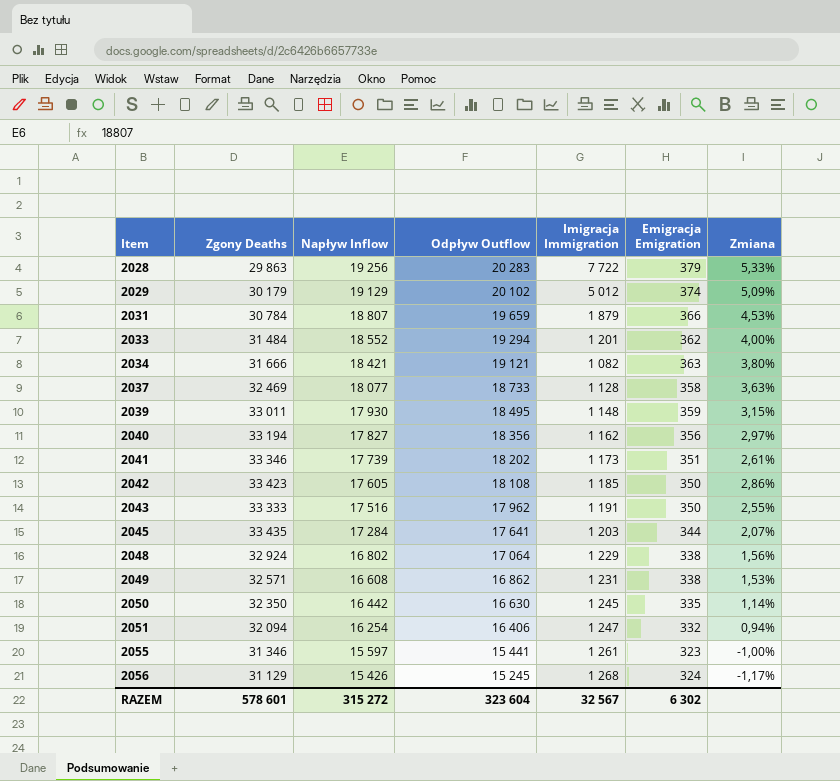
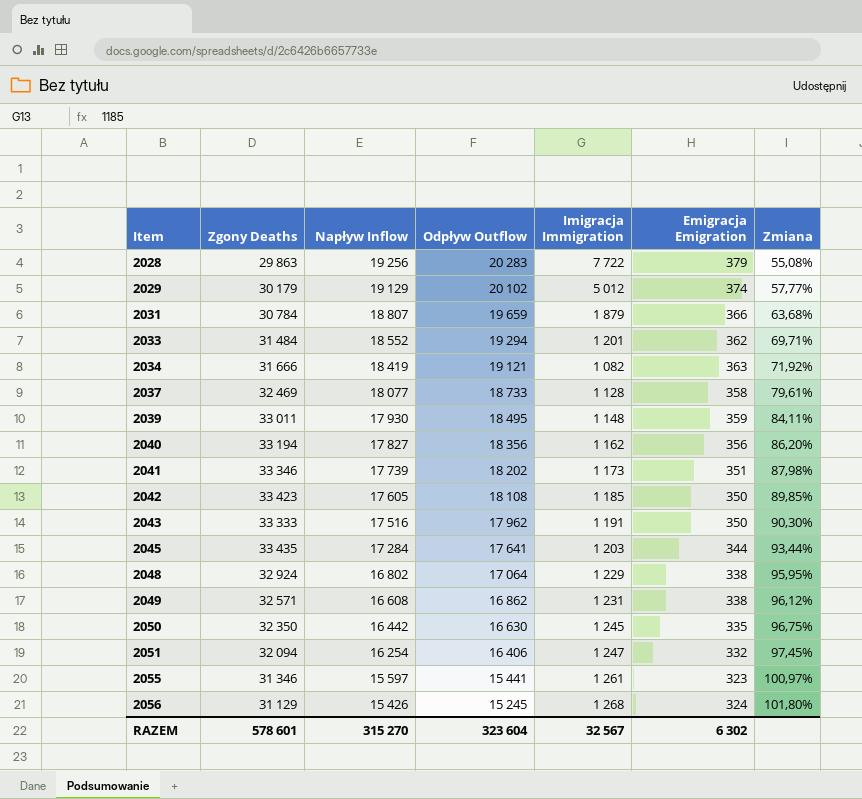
column Zmiana | formula: ([Odpływ Outflow] - [Napływ Inflow]) / [Napływ Inflow] -> ([Zgony Deaths] - [Napływ Inflow]) / [Napływ Inflow]
2034 | Napływ Inflow: 18 421 -> 18 419
RAZEM | Napływ Inflow: 315 272 -> 315 270

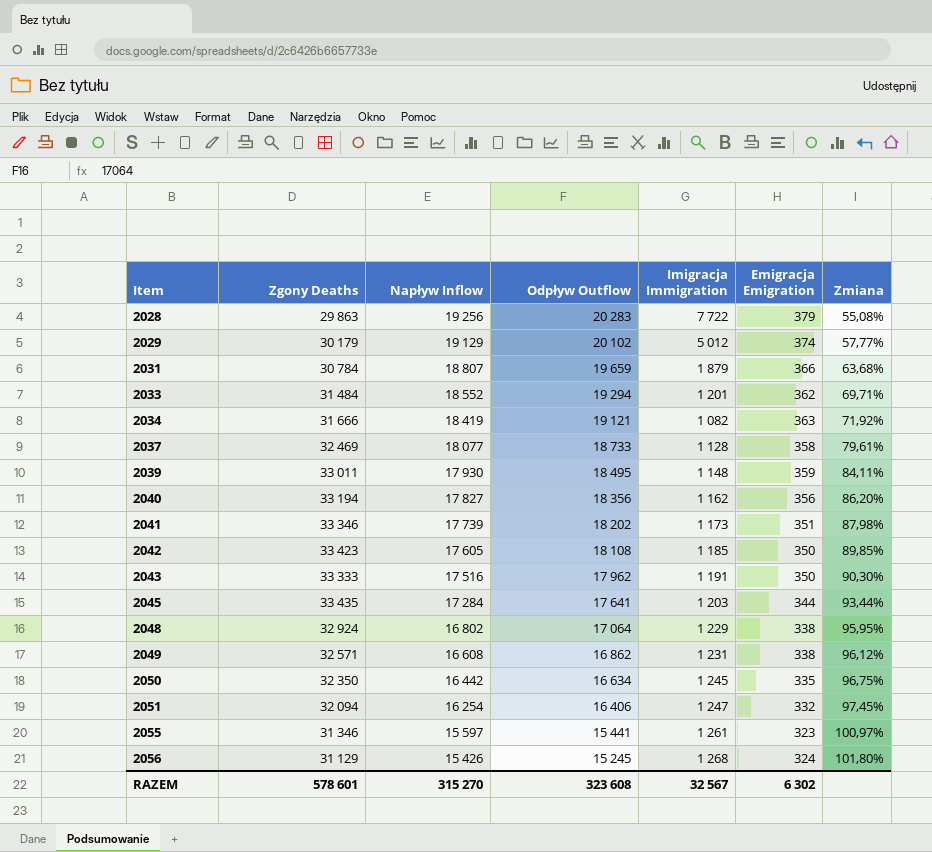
2050 | Odpływ Outflow: 16 630 -> 16 634
RAZEM | Odpływ Outflow: 323 604 -> 323 608

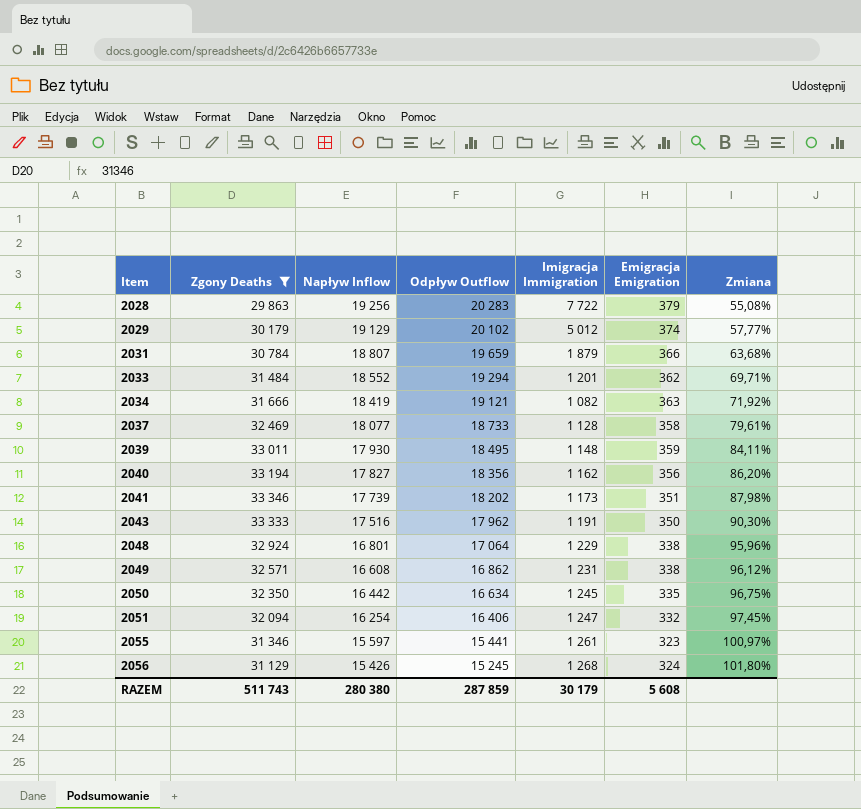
filter: none -> Zgony Deaths <= 33 346
2048 | Napływ Inflow: 16 802 -> 16 801
2048 | Zmiana: 95,95% -> 95,96%
RAZEM | Zgony Deaths: 578 601 -> 511 743
RAZEM | Napływ Inflow: 315 270 -> 280 380
RAZEM | Odpływ Outflow: 323 608 -> 287 859
RAZEM | Imigracja Immigration: 32 567 -> 30 179
RAZEM | Emigracja Emigration: 6 302 -> 5 608

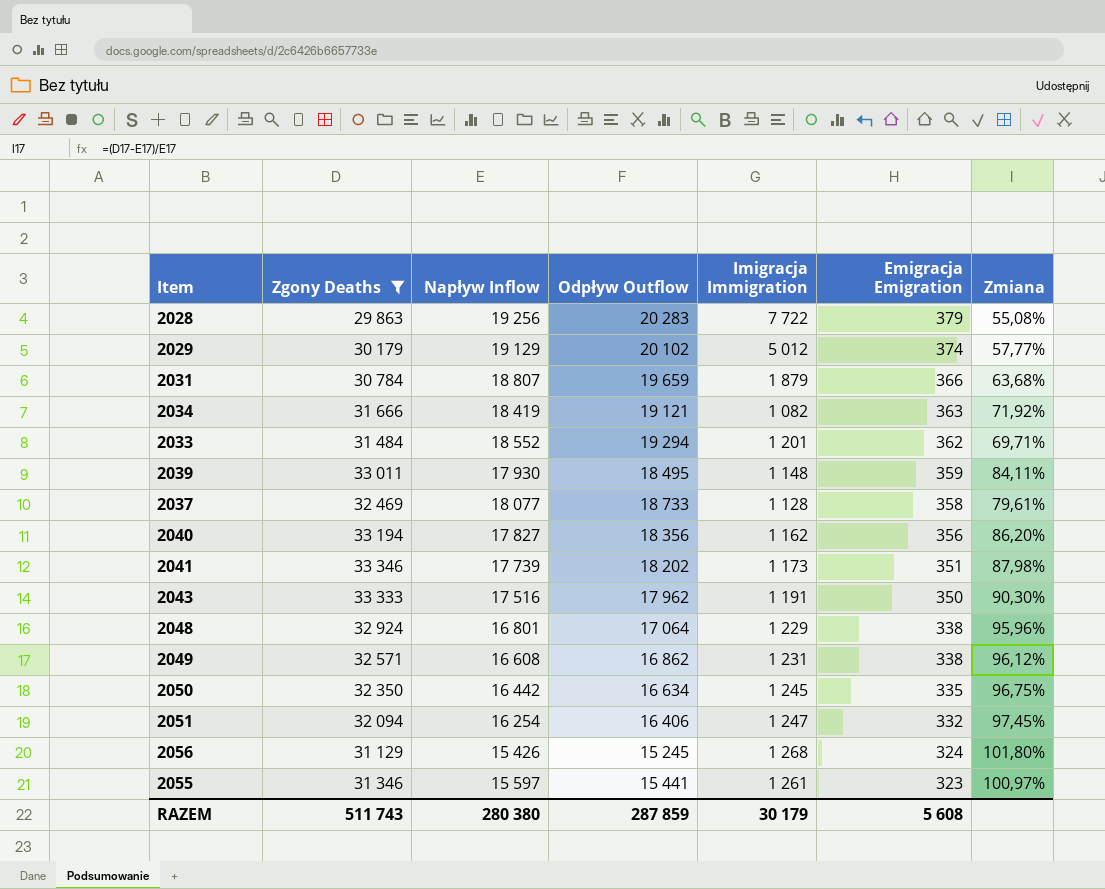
row order: Item ascending -> Emigracja Emigration descending

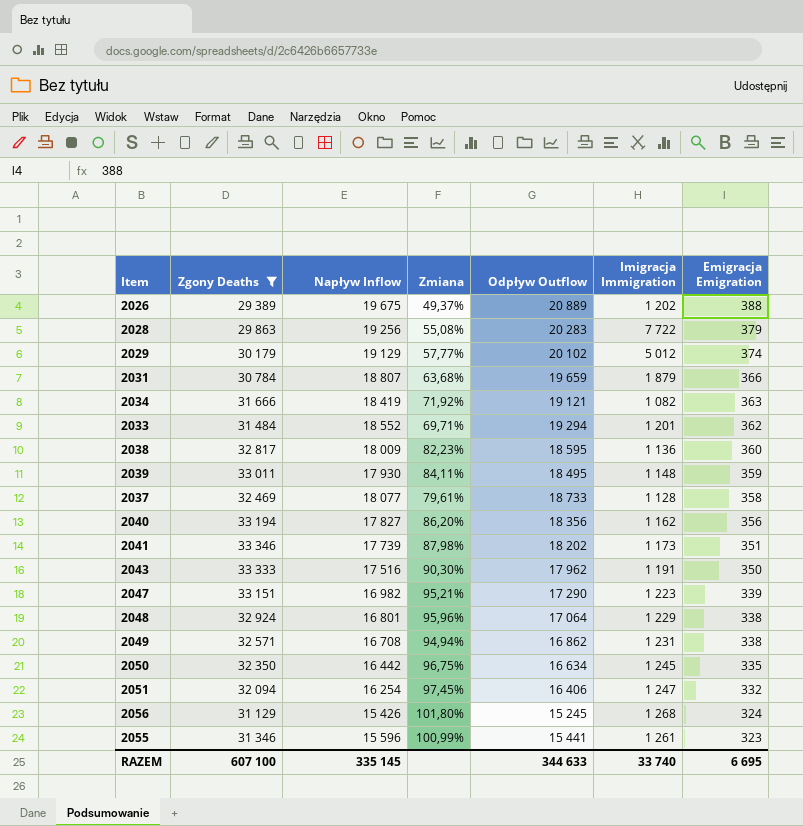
column Zmiana | position: 7 -> 4
row 2026: none -> 29 389 | 19 675 | 49,37% | 20 889 | 1 202 | 388
row 2038: none -> 32 817 | 18 009 | 82,23% | 18 595 | 1 136 | 360
row 2047: none -> 33 151 | 16 982 | 95,21% | 17 290 | 1 223 | 339
2049 | Napływ Inflow: 16 608 -> 16 708
2049 | Zmiana: 96,12% -> 94,94%
2055 | Napływ Inflow: 15 597 -> 15 596
2055 | Zmiana: 100,97% -> 100,99%
RAZEM | Zgony Deaths: 511 743 -> 607 100
RAZEM | Napływ Inflow: 280 380 -> 335 145
RAZEM | Odpływ Outflow: 287 859 -> 344 633
RAZEM | Imigracja Immigration: 30 179 -> 33 740
RAZEM | Emigracja Emigration: 5 608 -> 6 695

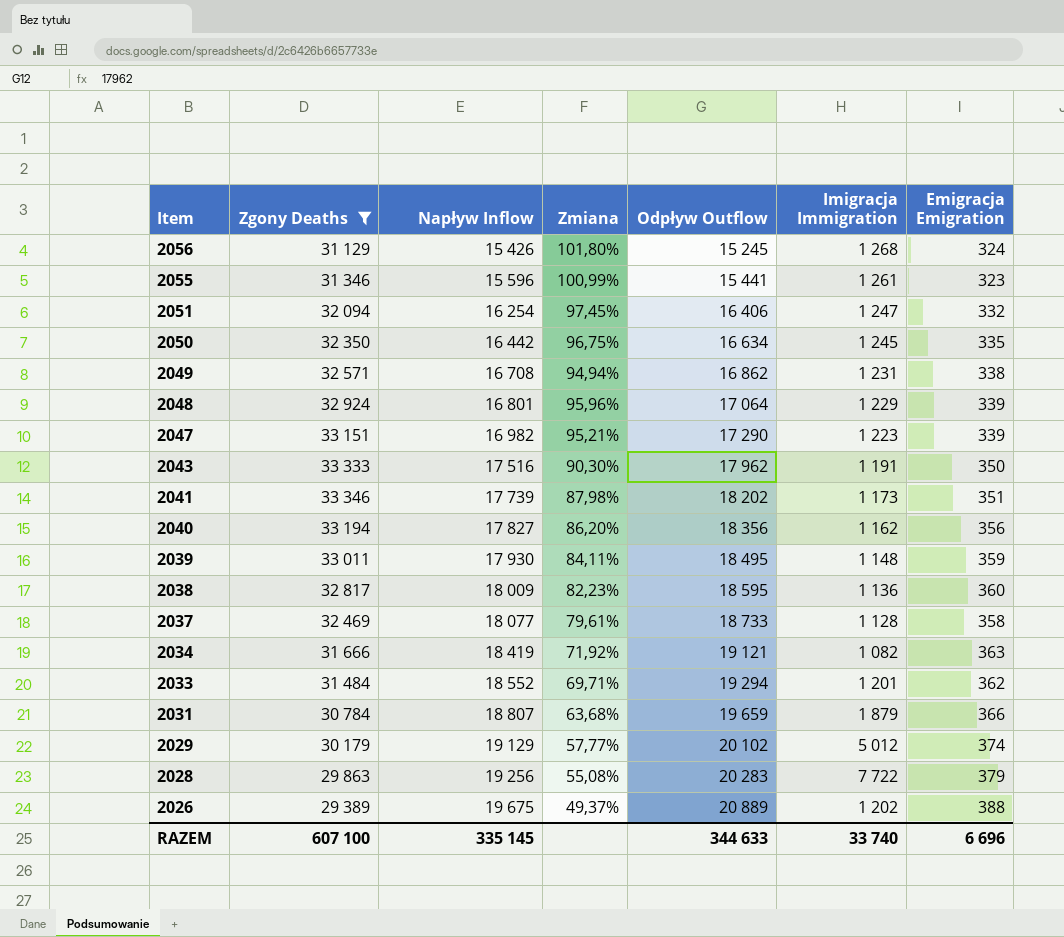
row order: Emigracja Emigration descending -> Item descending
2048 | Emigracja Emigration: 338 -> 339
RAZEM | Emigracja Emigration: 6 695 -> 6 696

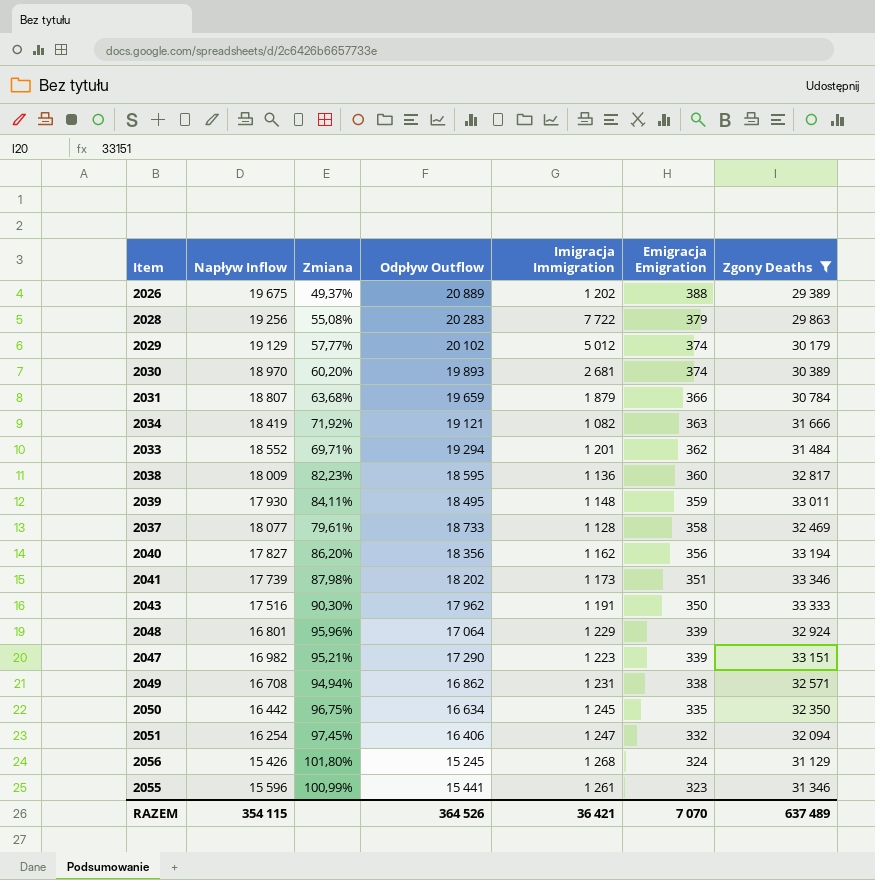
row order: Item descending -> Emigracja Emigration descending
column Zgony Deaths | position: 2 -> 7
row 2030: none -> 18 970 | 60,20% | 19 893 | 2 681 | 374 | 30 389
RAZEM | Napływ Inflow: 335 145 -> 354 115
RAZEM | Odpływ Outflow: 344 633 -> 364 526
RAZEM | Imigracja Immigration: 33 740 -> 36 421
RAZEM | Emigracja Emigration: 6 696 -> 7 070
RAZEM | Zgony Deaths: 607 100 -> 637 489

